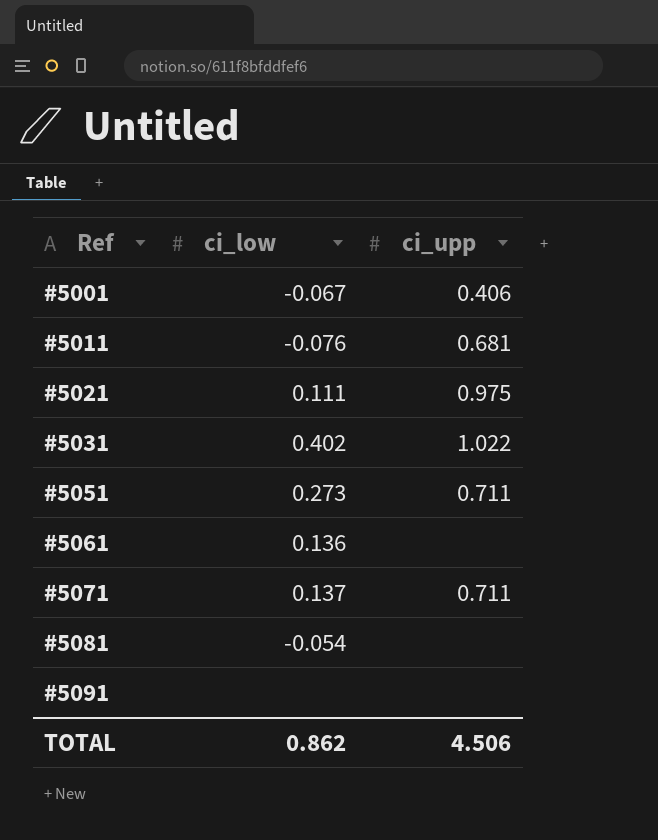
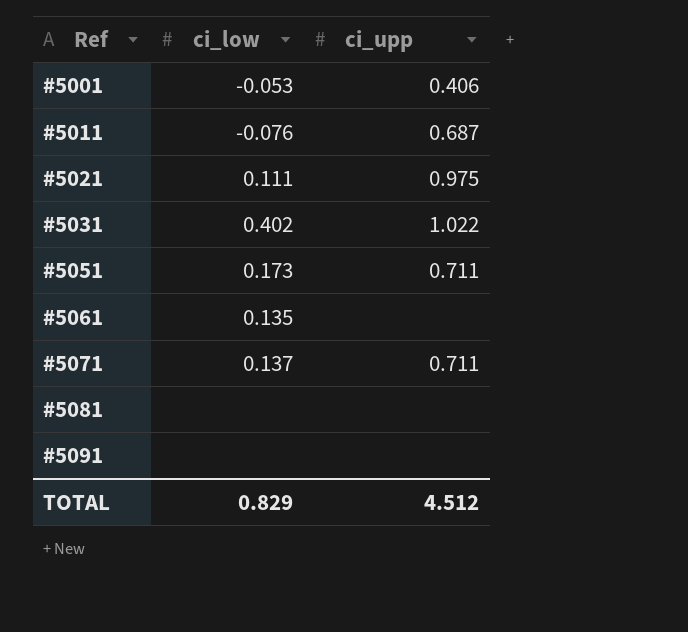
#5001 | ci_low: -0.067 -> -0.053
#5011 | ci_upp: 0.681 -> 0.687
#5051 | ci_low: 0.273 -> 0.173
#5061 | ci_low: 0.136 -> 0.135
#5081 | ci_low: -0.054 -> none
TOTAL | ci_low: 0.862 -> 0.829
TOTAL | ci_upp: 4.506 -> 4.512

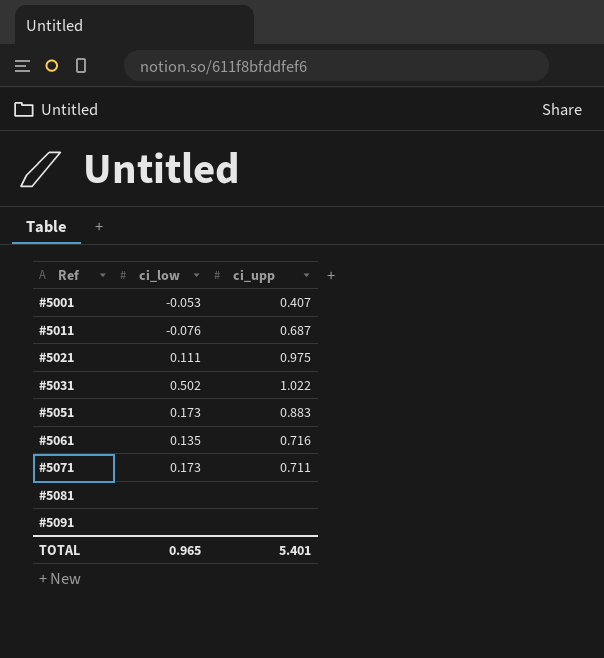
#5001 | ci_upp: 0.406 -> 0.407
#5031 | ci_low: 0.402 -> 0.502
#5051 | ci_upp: 0.711 -> 0.883
#5061 | ci_upp: none -> 0.716
#5071 | ci_low: 0.137 -> 0.173
TOTAL | ci_low: 0.829 -> 0.965
TOTAL | ci_upp: 4.512 -> 5.401

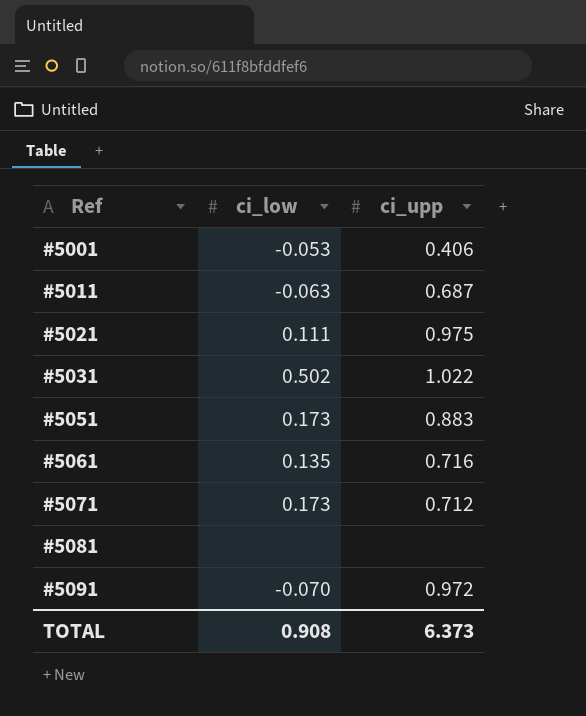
#5001 | ci_upp: 0.407 -> 0.406
#5011 | ci_low: -0.076 -> -0.063
#5071 | ci_upp: 0.711 -> 0.712
#5091 | ci_low: none -> -0.070
#5091 | ci_upp: none -> 0.972
TOTAL | ci_low: 0.965 -> 0.908
TOTAL | ci_upp: 5.401 -> 6.373

